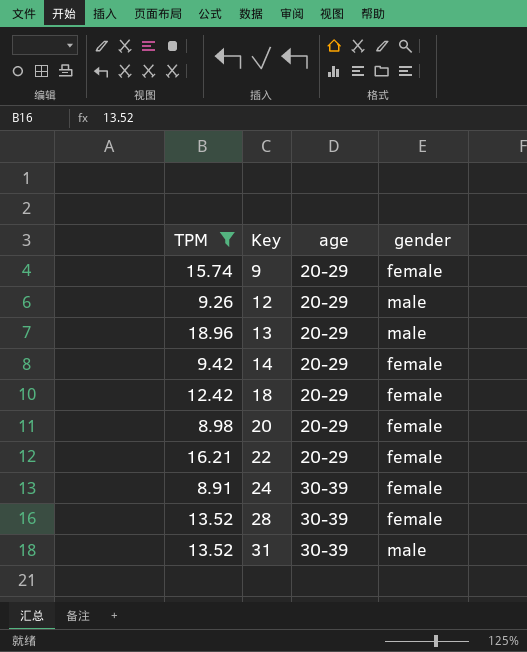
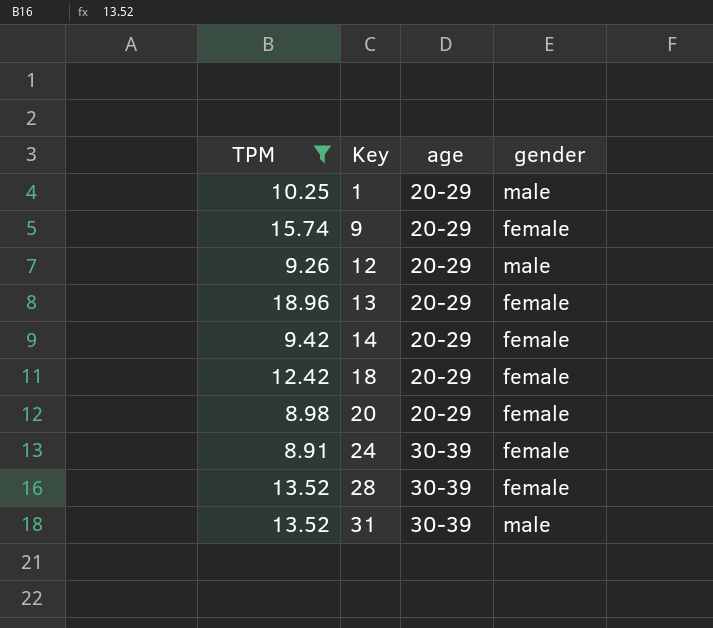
row 22: 16.21 | 20-29 | female -> none
row 1: none -> 10.25 | 20-29 | male
13 | gender: male -> female

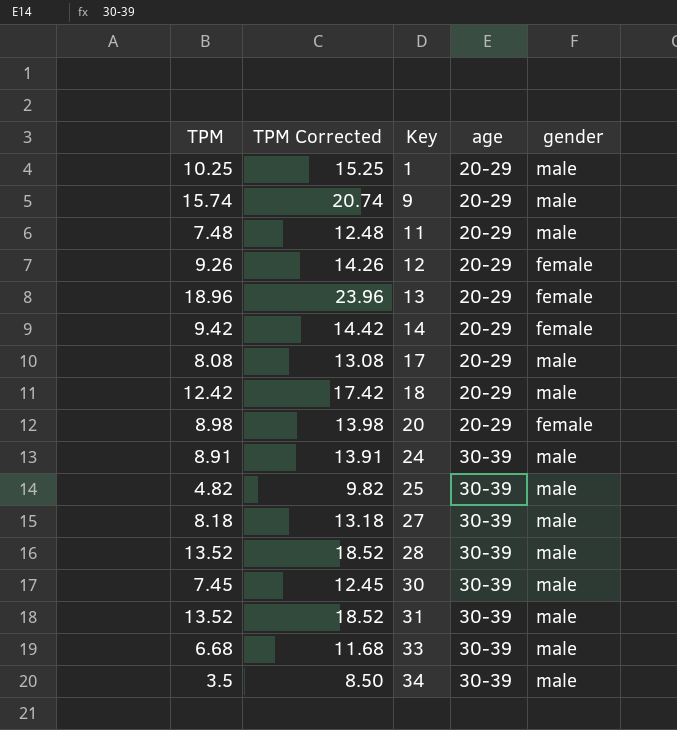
filter: TPM >= 8.91 -> none
column TPM Corrected | formula: none -> [TPM] + 5
9 | gender: female -> male
12 | gender: male -> female
18 | gender: female -> male
24 | gender: female -> male
28 | gender: female -> male

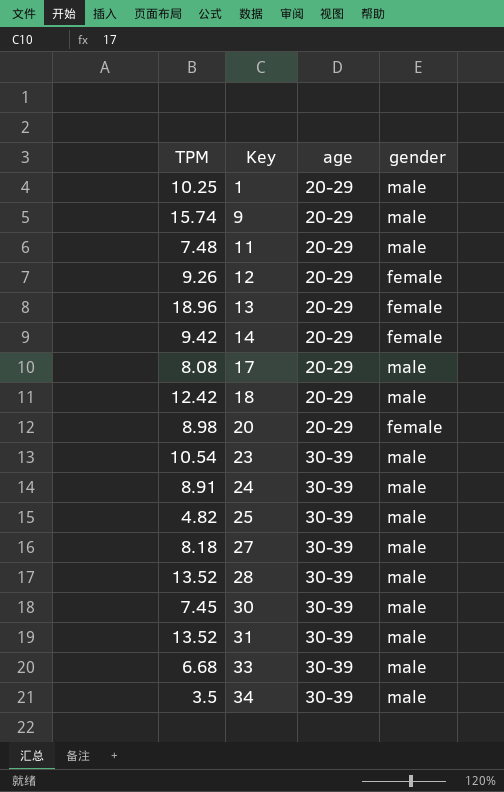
column TPM Corrected | formula: [TPM] + 5 -> none
row 23: none -> 10.54 | 30-39 | male

